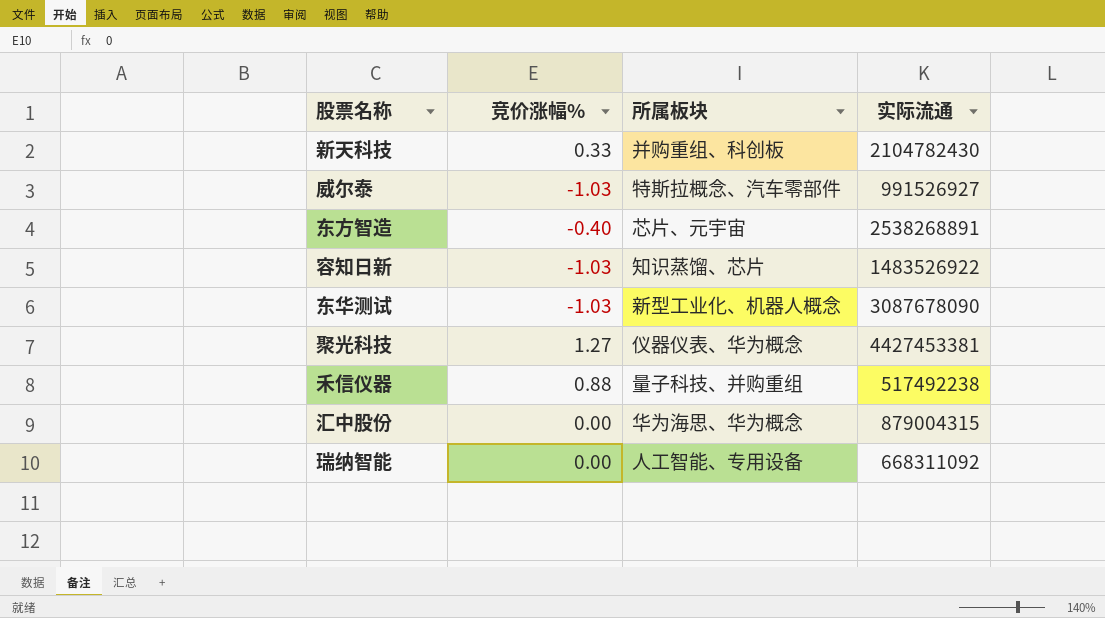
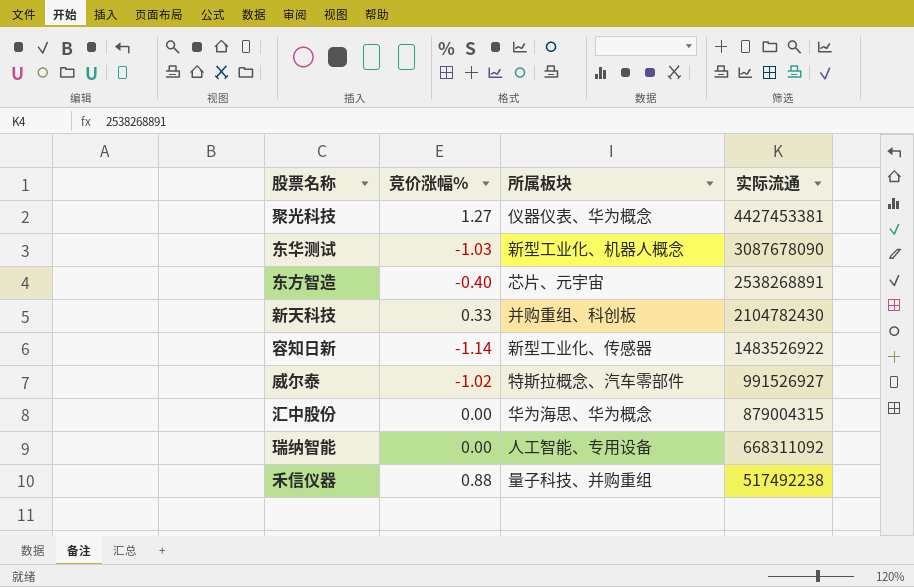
row order: none -> 实际流通 descending
容知日新 | 竞价涨幅%: -1.03 -> -1.14
容知日新 | 所属板块: 知识蒸馏、芯片 -> 新型工业化、传感器
威尔泰 | 竞价涨幅%: -1.03 -> -1.02

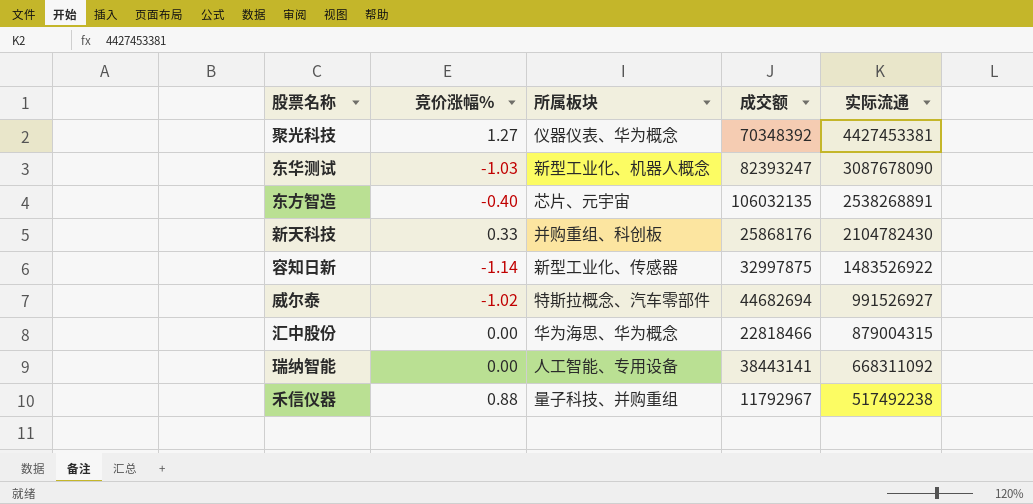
column 成交额 | position: none -> 4

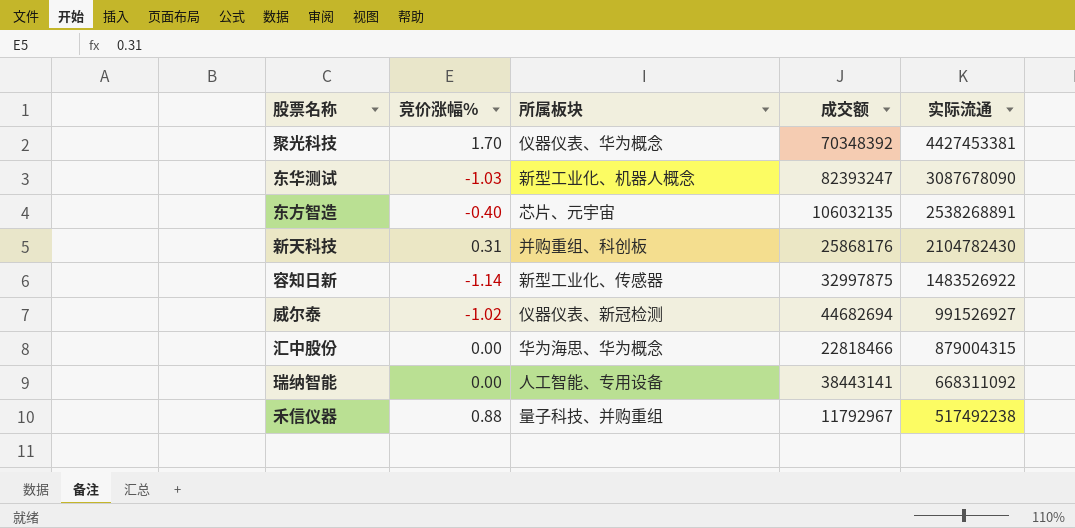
聚光科技 | 竞价涨幅%: 1.27 -> 1.70
新天科技 | 竞价涨幅%: 0.33 -> 0.31
威尔泰 | 所属板块: 特斯拉概念、汽车零部件 -> 仪器仪表、新冠检测

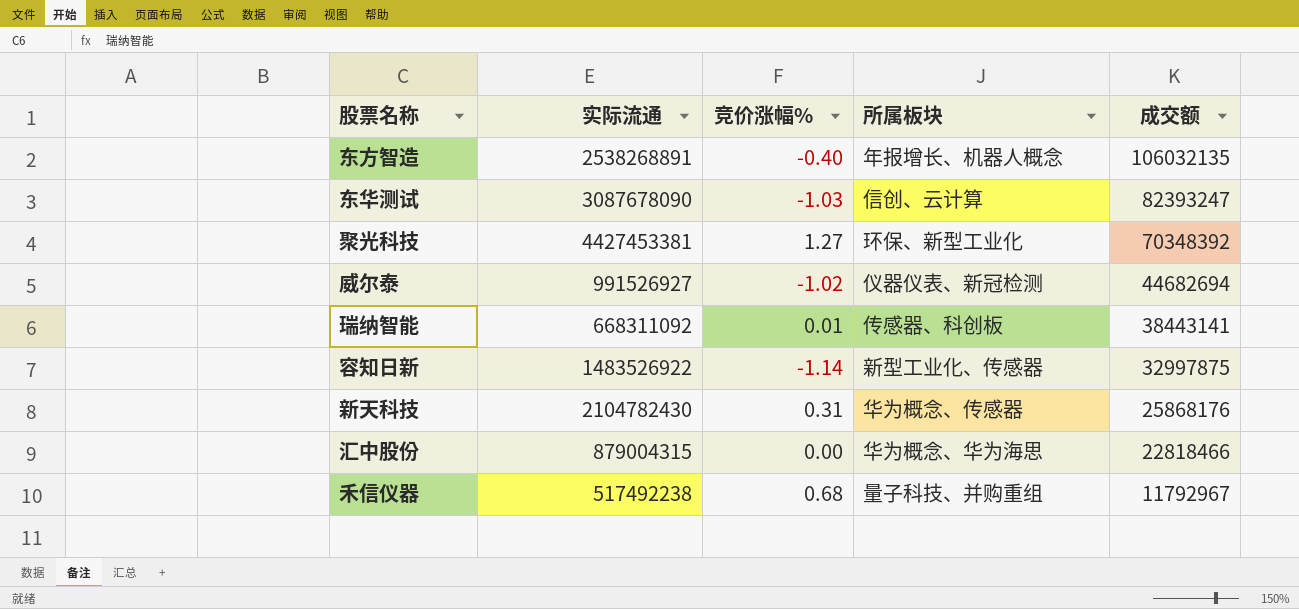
row order: 实际流通 descending -> 成交额 descending
column 实际流通 | position: 5 -> 2
东方智造 | 所属板块: 芯片、元宇宙 -> 年报增长、机器人概念
东华测试 | 所属板块: 新型工业化、机器人概念 -> 信创、云计算
聚光科技 | 竞价涨幅%: 1.70 -> 1.27
聚光科技 | 所属板块: 仪器仪表、华为概念 -> 环保、新型工业化
瑞纳智能 | 竞价涨幅%: 0.00 -> 0.01
瑞纳智能 | 所属板块: 人工智能、专用设备 -> 传感器、科创板
新天科技 | 所属板块: 并购重组、科创板 -> 华为概念、传感器
汇中股份 | 所属板块: 华为海思、华为概念 -> 华为概念、华为海思
禾信仪器 | 竞价涨幅%: 0.88 -> 0.68

